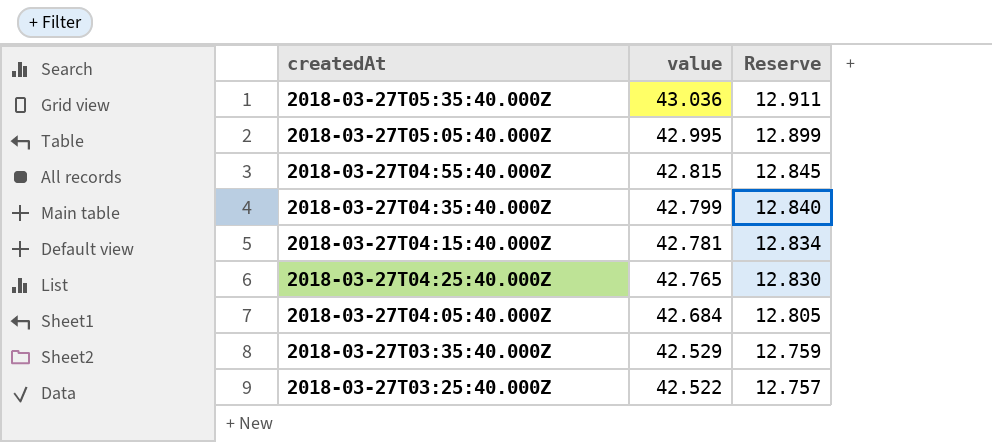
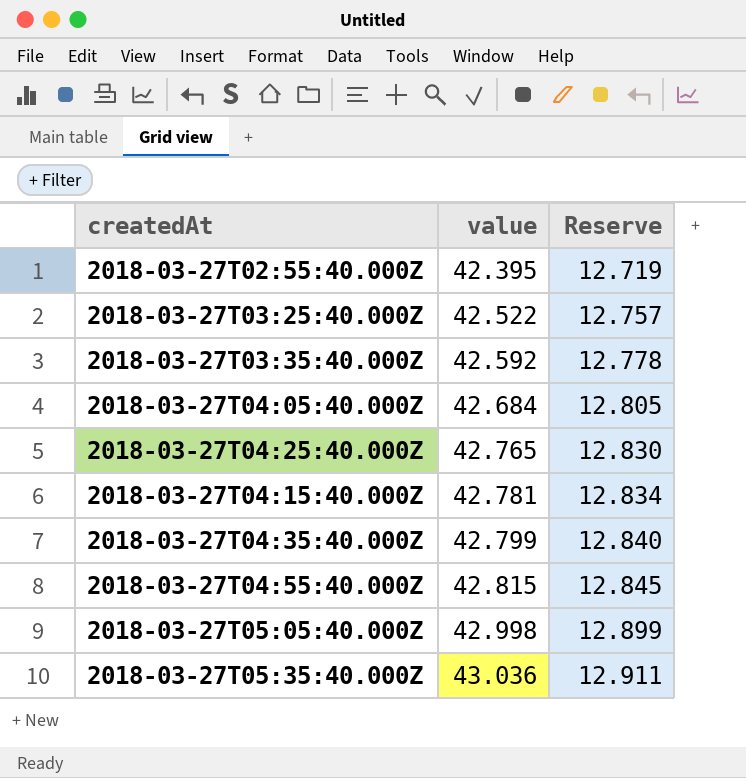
row order: value descending -> value ascending
row 2018-03-27T02:55:40.000Z: none -> 42.395 | 12.719
2018-03-27T03:35:40.000Z | value: 42.529 -> 42.592
2018-03-27T03:35:40.000Z | Reserve: 12.759 -> 12.778
2018-03-27T05:05:40.000Z | value: 42.995 -> 42.998

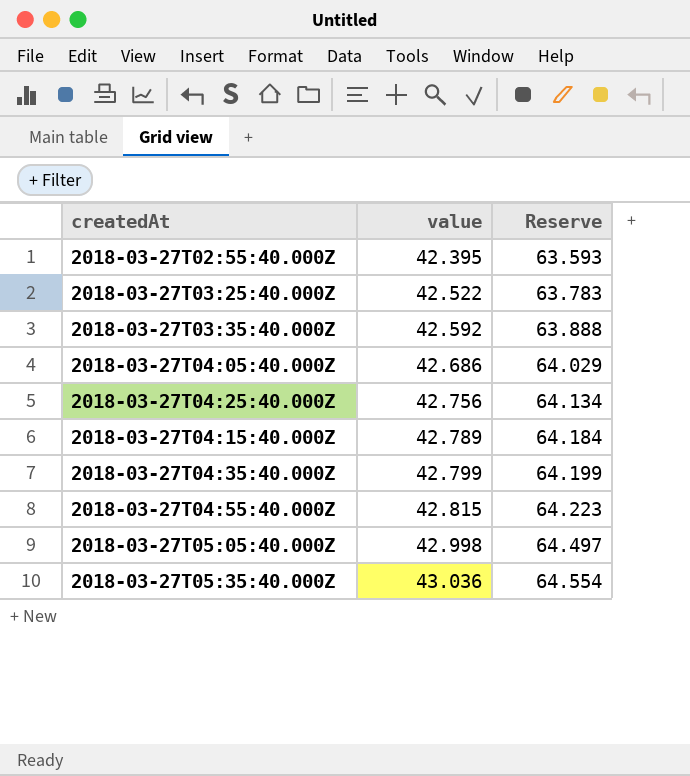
column Reserve | formula: [value] * 0.3 -> [value] * 1.5
2018-03-27T04:05:40.000Z | value: 42.684 -> 42.686
2018-03-27T04:25:40.000Z | value: 42.765 -> 42.756
2018-03-27T04:15:40.000Z | value: 42.781 -> 42.789

